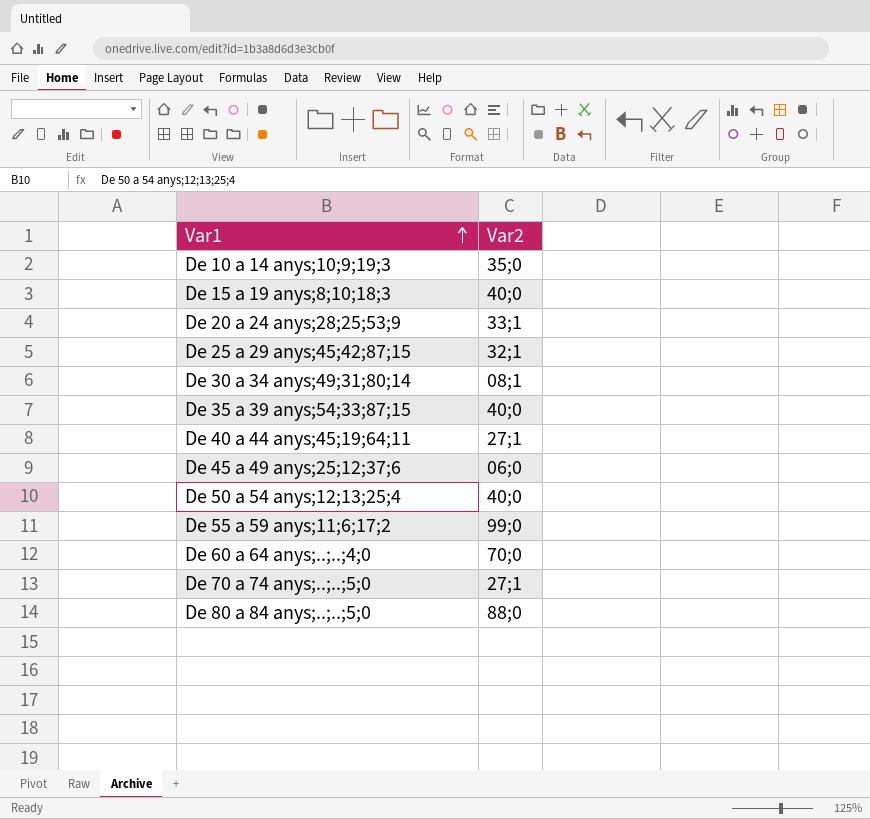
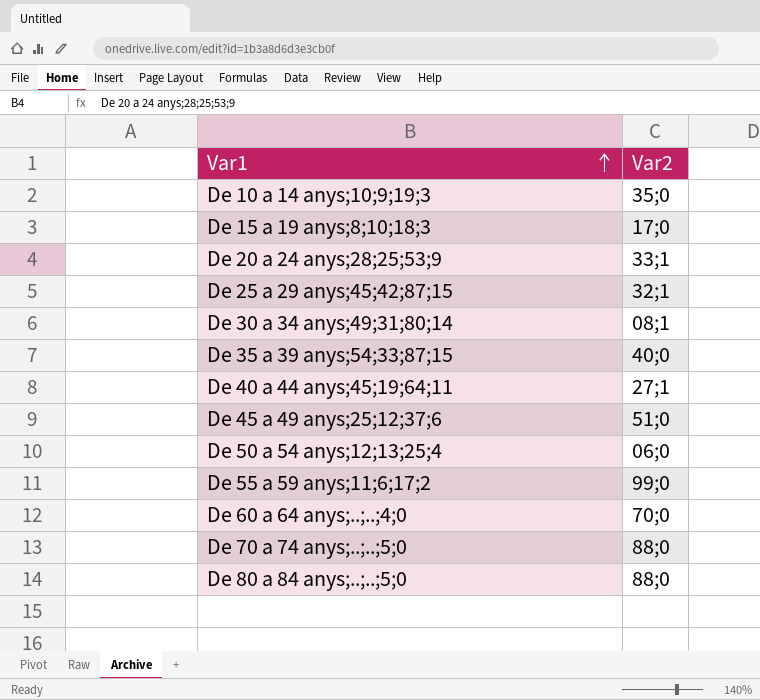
De 15 a 19 anys;8;10;18;3 | Var2: 40;0 -> 17;0
De 45 a 49 anys;25;12;37;6 | Var2: 06;0 -> 51;0
De 50 a 54 anys;12;13;25;4 | Var2: 40;0 -> 06;0
De 70 a 74 anys;..;..;5;0 | Var2: 27;1 -> 88;0

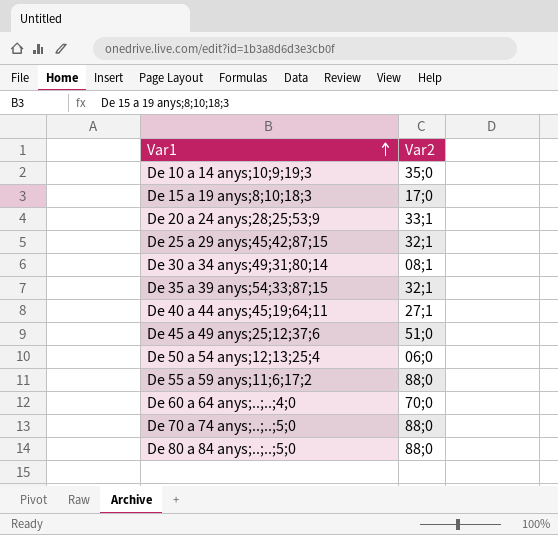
De 35 a 39 anys;54;33;87;15 | Var2: 40;0 -> 32;1
De 55 a 59 anys;11;6;17;2 | Var2: 99;0 -> 88;0

